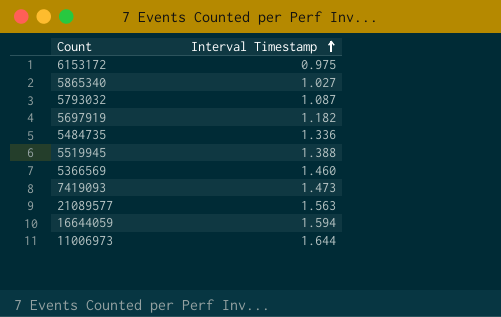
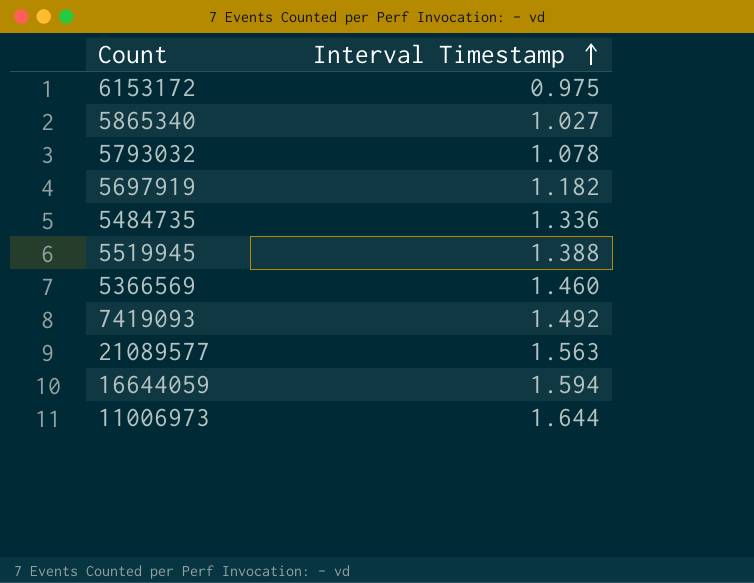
5793032 | Interval Timestamp: 1.087 -> 1.078
7419093 | Interval Timestamp: 1.473 -> 1.492

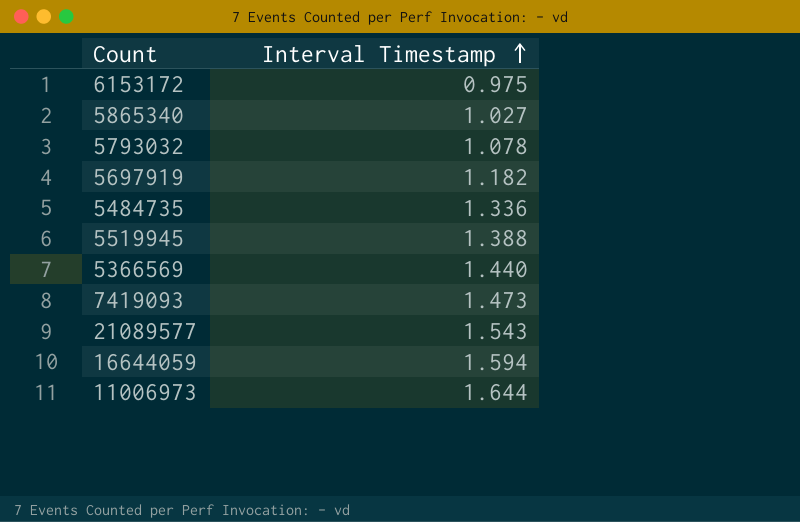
5366569 | Interval Timestamp: 1.460 -> 1.440
7419093 | Interval Timestamp: 1.492 -> 1.473
21089577 | Interval Timestamp: 1.563 -> 1.543

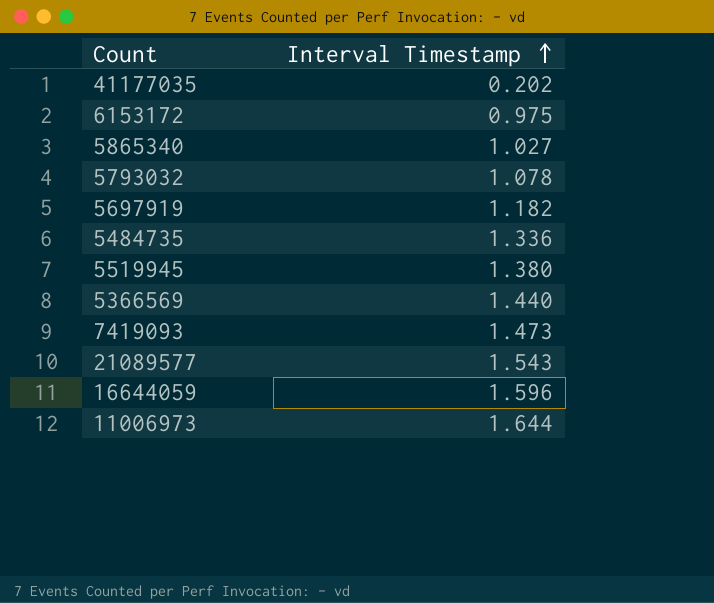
row 41177035: none -> 0.202
5519945 | Interval Timestamp: 1.388 -> 1.380
16644059 | Interval Timestamp: 1.594 -> 1.596

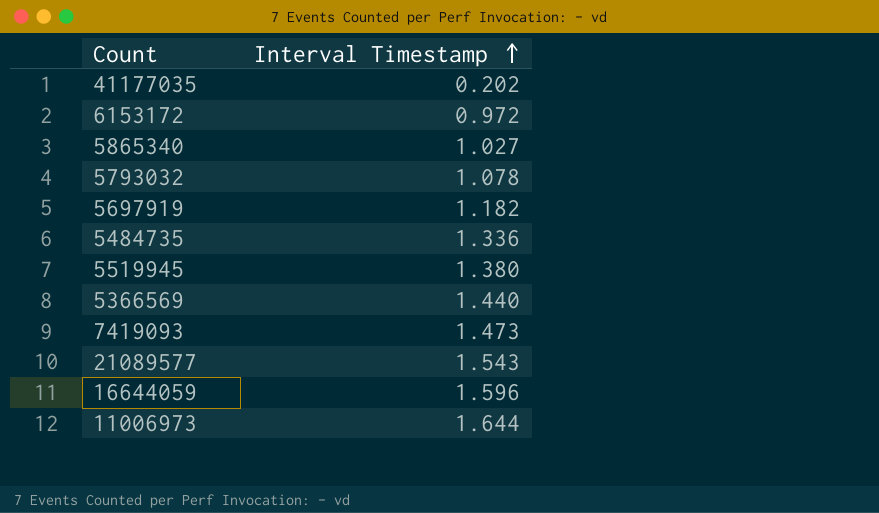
6153172 | Interval Timestamp: 0.975 -> 0.972

